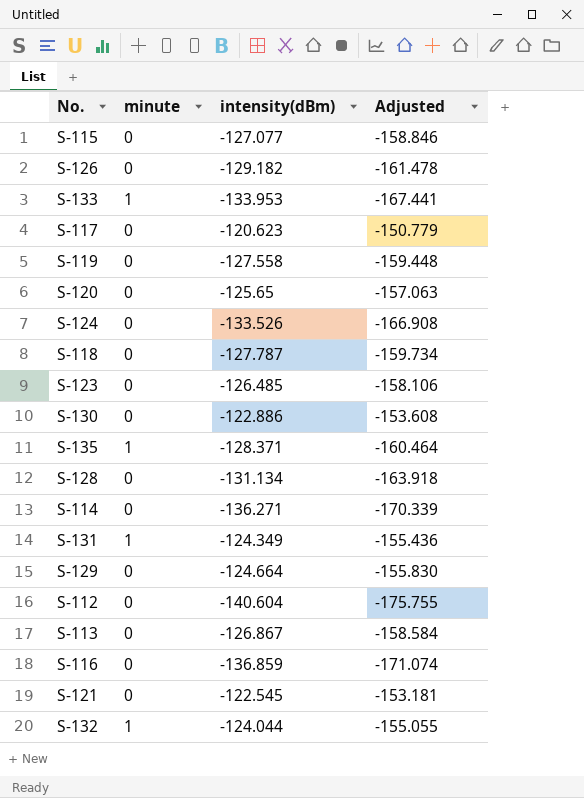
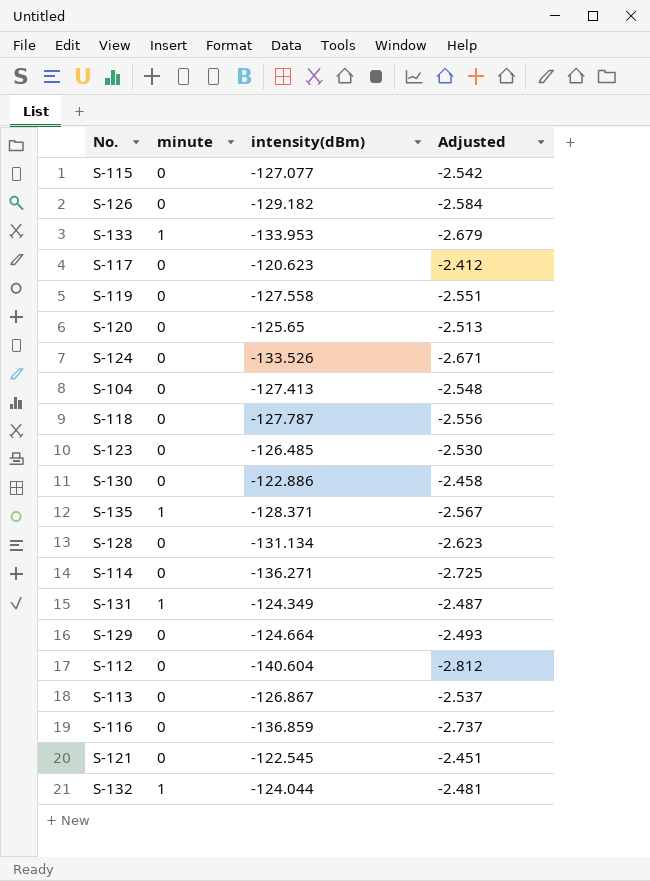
column Adjusted | formula: [intensity(dBm)] * 1.25 -> [intensity(dBm)] * 0.02
row S-104: none -> 0 | -127.413 | -2.548

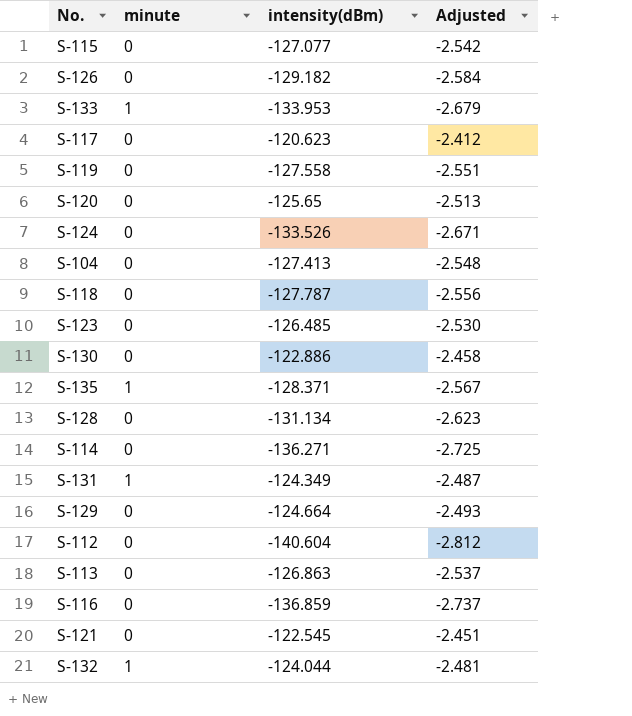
S-113 | intensity(dBm): -126.867 -> -126.863

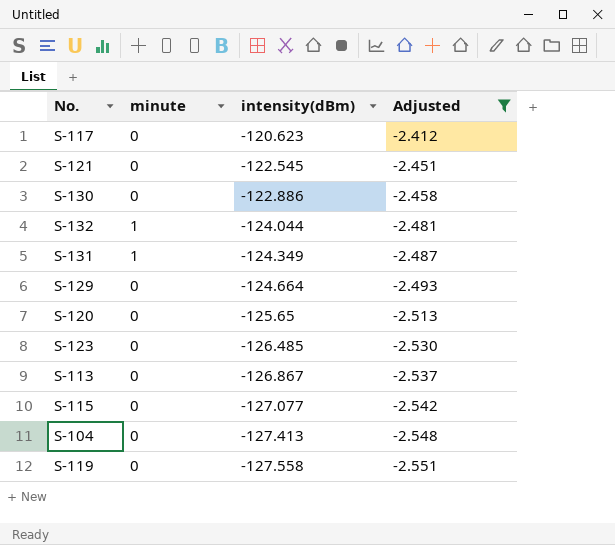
filter: none -> Adjusted >= -2.551
row order: none -> intensity(dBm) descending
S-113 | intensity(dBm): -126.863 -> -126.867

